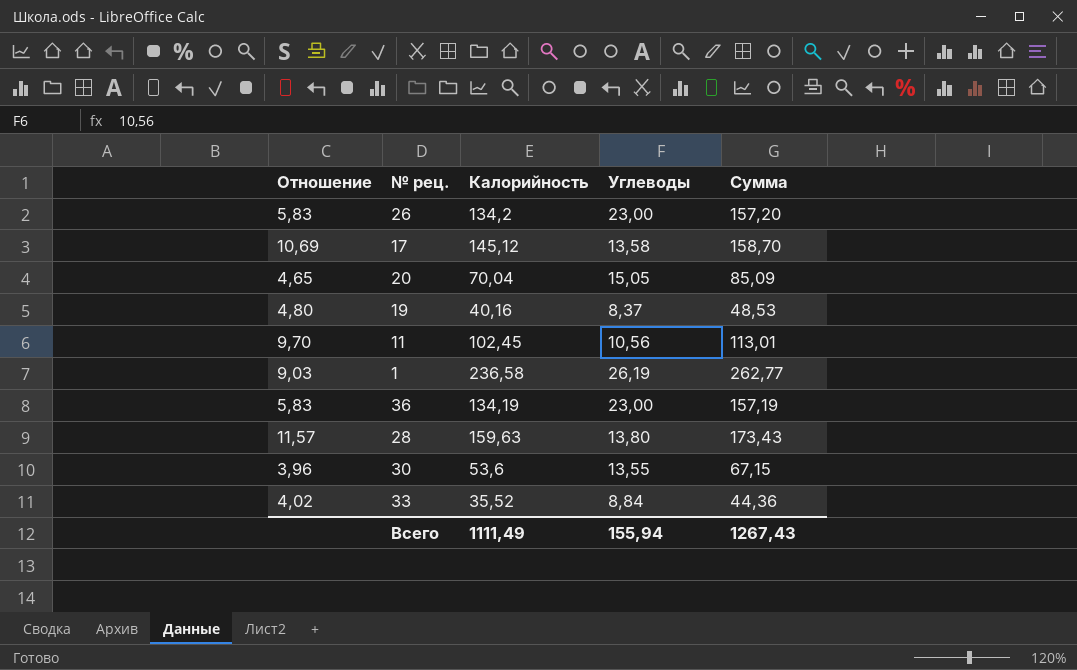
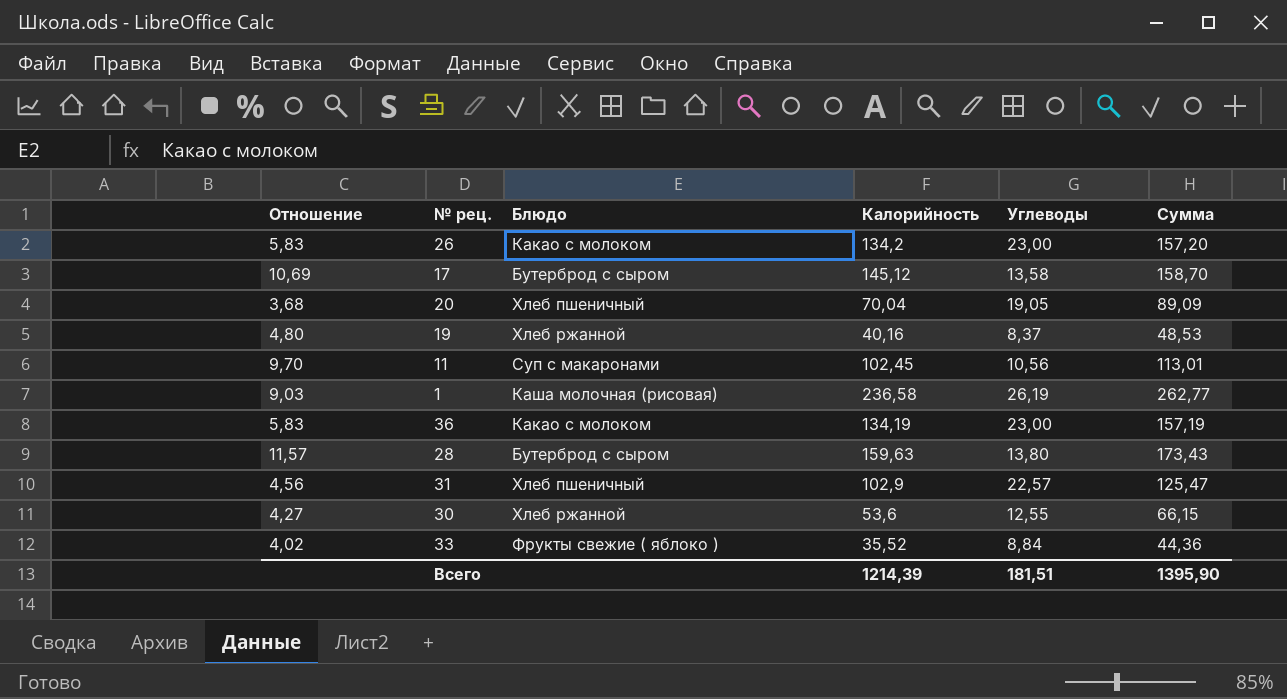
column Блюдо | position: none -> 3
20 | Отношение: 4,65 -> 3,68
20 | Углеводы: 15,05 -> 19,05
20 | Сумма: 85,09 -> 89,09
row 31: none -> 4,56 | Хлеб пшеничный | 102,9 | 22,57 | 125,47
30 | Отношение: 3,96 -> 4,27
30 | Углеводы: 13,55 -> 12,55
30 | Сумма: 67,15 -> 66,15
Всего | Калорийность: 1111,49 -> 1214,39
Всего | Углеводы: 155,94 -> 181,51
Всего | Сумма: 1267,43 -> 1395,90

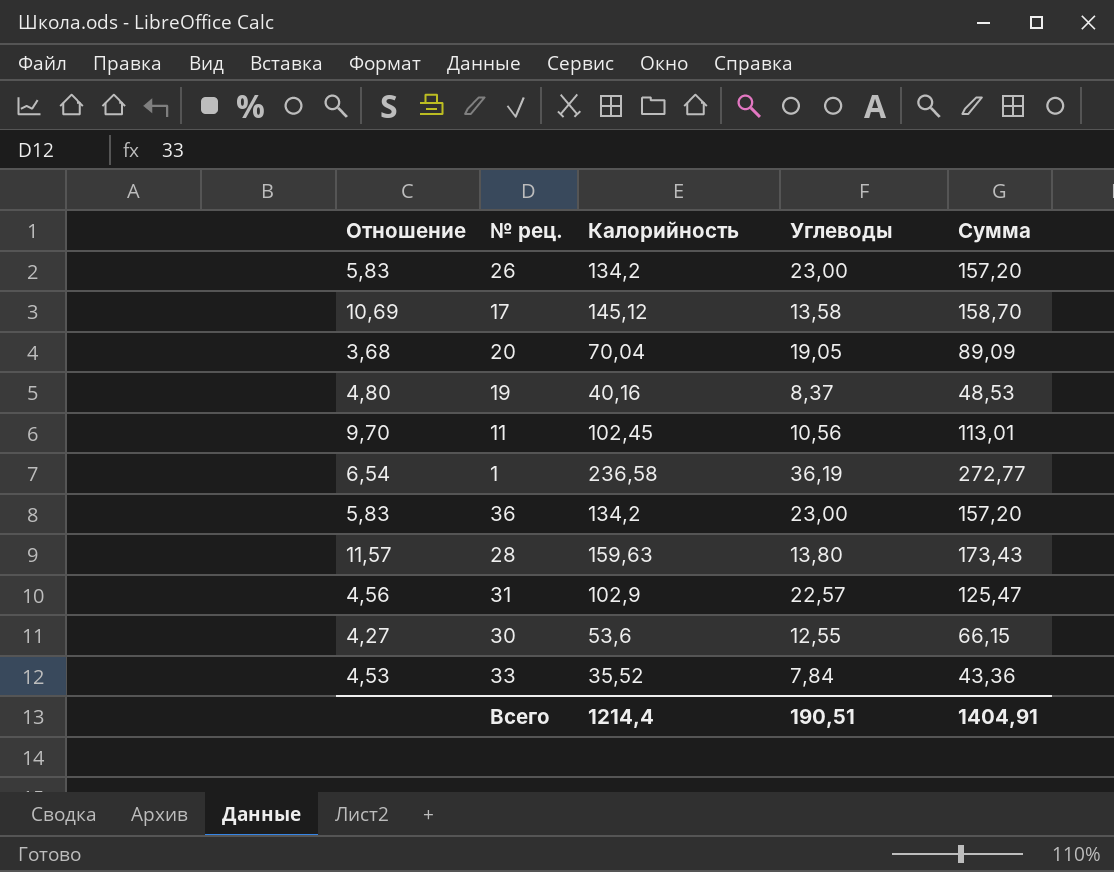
column Блюдо | position: 3 -> none
1 | Отношение: 9,03 -> 6,54
1 | Углеводы: 26,19 -> 36,19
1 | Сумма: 262,77 -> 272,77
36 | Калорийность: 134,19 -> 134,2
36 | Сумма: 157,19 -> 157,20
33 | Отношение: 4,02 -> 4,53
33 | Углеводы: 8,84 -> 7,84
33 | Сумма: 44,36 -> 43,36
Всего | Калорийность: 1214,39 -> 1214,4
Всего | Углеводы: 181,51 -> 190,51
Всего | Сумма: 1395,90 -> 1404,91

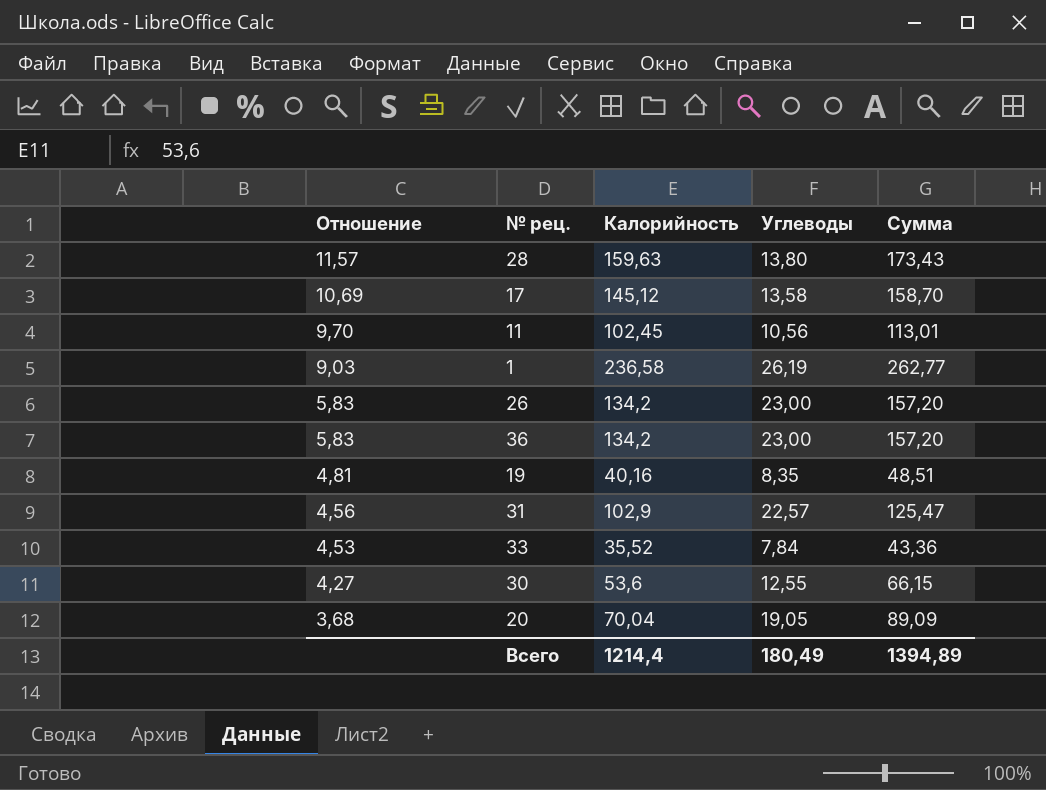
row order: none -> Отношение descending
1 | Отношение: 6,54 -> 9,03
1 | Углеводы: 36,19 -> 26,19
1 | Сумма: 272,77 -> 262,77
19 | Отношение: 4,80 -> 4,81
19 | Углеводы: 8,37 -> 8,35
19 | Сумма: 48,53 -> 48,51
Всего | Углеводы: 190,51 -> 180,49
Всего | Сумма: 1404,91 -> 1394,89

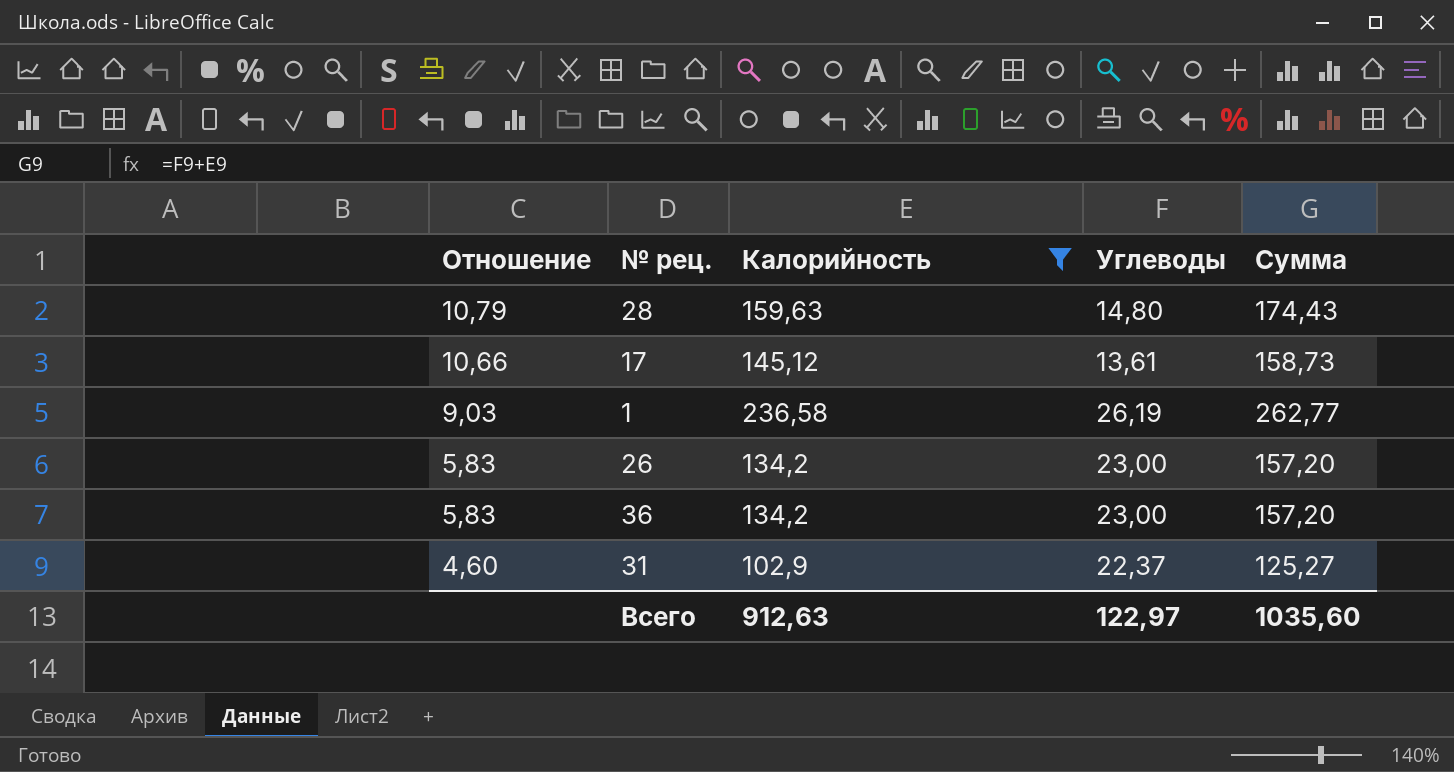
filter: none -> Калорийность >= 102,9
28 | Отношение: 11,57 -> 10,79
28 | Углеводы: 13,80 -> 14,80
28 | Сумма: 173,43 -> 174,43
17 | Отношение: 10,69 -> 10,66
17 | Углеводы: 13,58 -> 13,61
17 | Сумма: 158,70 -> 158,73
31 | Отношение: 4,56 -> 4,60
31 | Углеводы: 22,57 -> 22,37
31 | Сумма: 125,47 -> 125,27
Всего | Калорийность: 1214,4 -> 912,63
Всего | Углеводы: 180,49 -> 122,97
Всего | Сумма: 1394,89 -> 1035,60

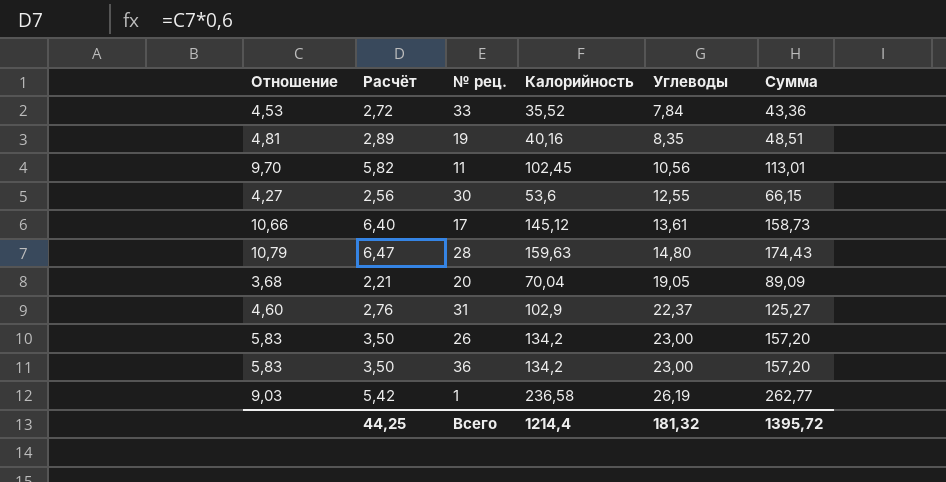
filter: Калорийность >= 102,9 -> none
row order: Отношение descending -> Углеводы ascending
column Расчёт | formula: none -> [Отношение] * 0,6
Всего | Калорийность: 912,63 -> 1214,4
Всего | Углеводы: 122,97 -> 181,32
Всего | Сумма: 1035,60 -> 1395,72

